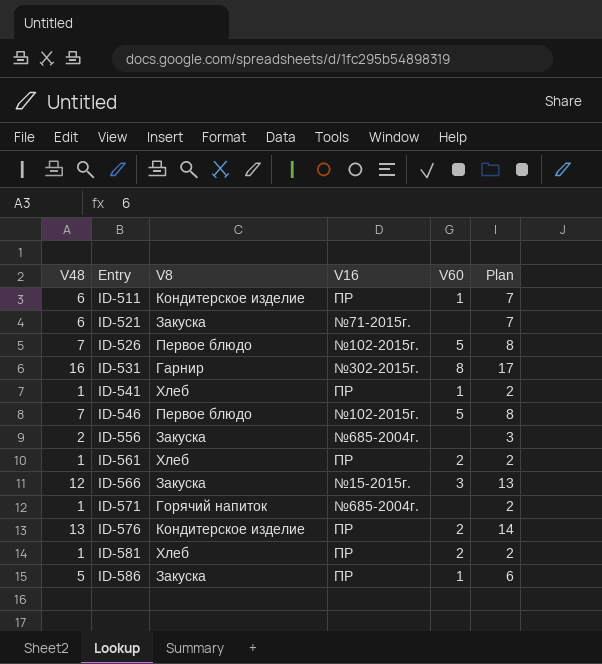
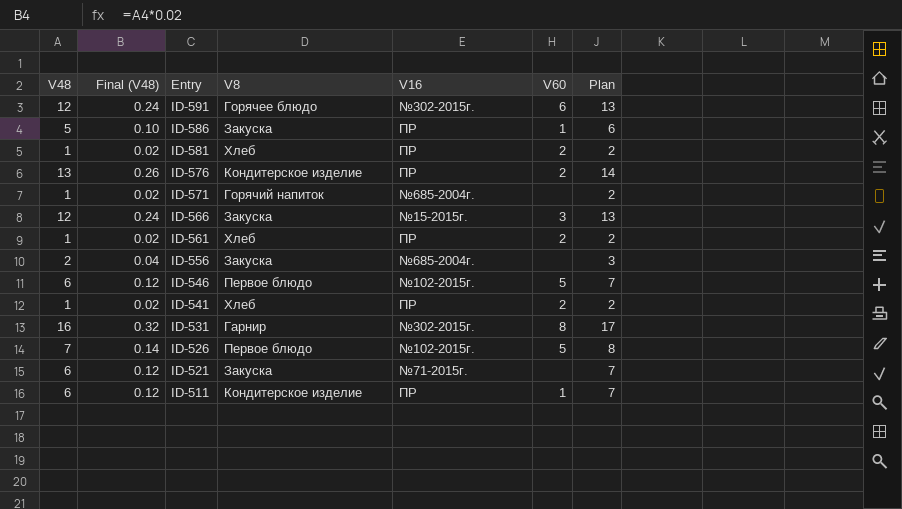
row order: Entry ascending -> Entry descending
column Final (V48) | formula: none -> [V48] * 0.02
row ID-591: none -> 12 | 0.24 | Горячее блюдо | №302-2015г. | 6 | 13
ID-546 | V48: 7 -> 6
ID-546 | Plan: 8 -> 7
ID-541 | V60: 1 -> 2

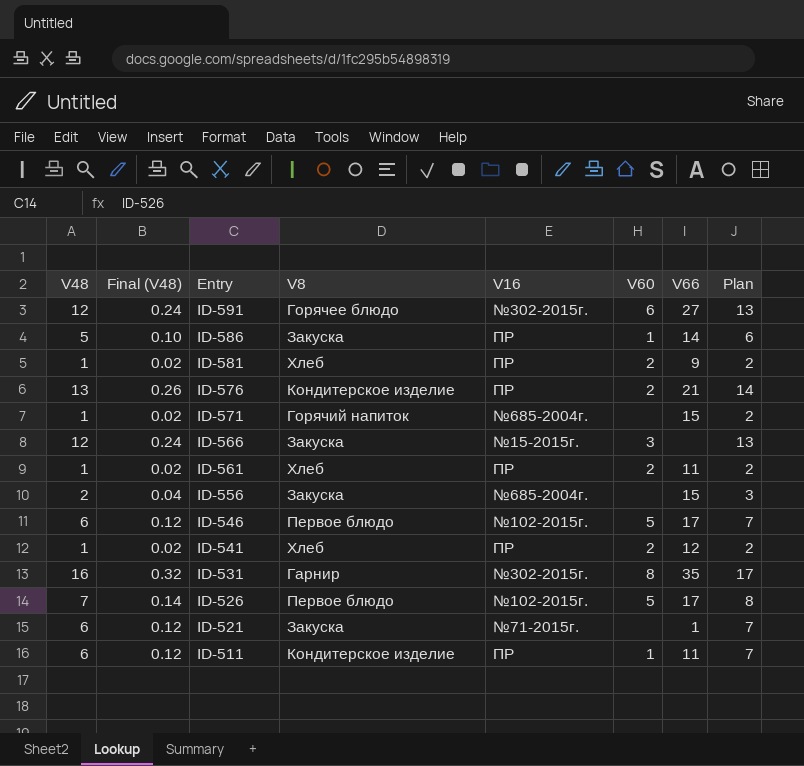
column V66 | position: none -> 7

